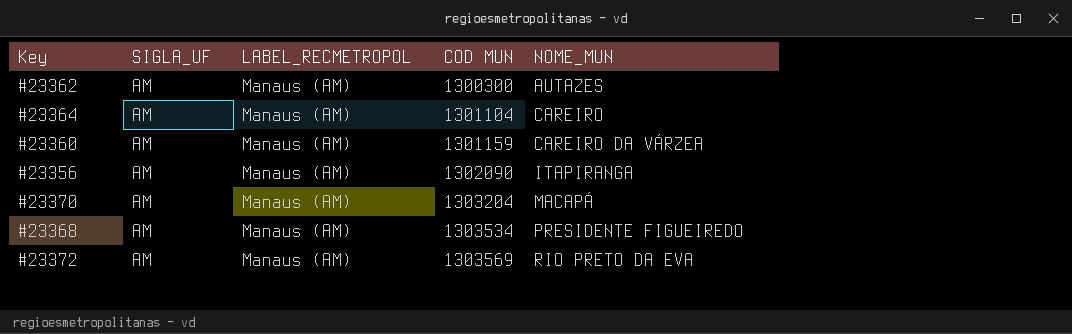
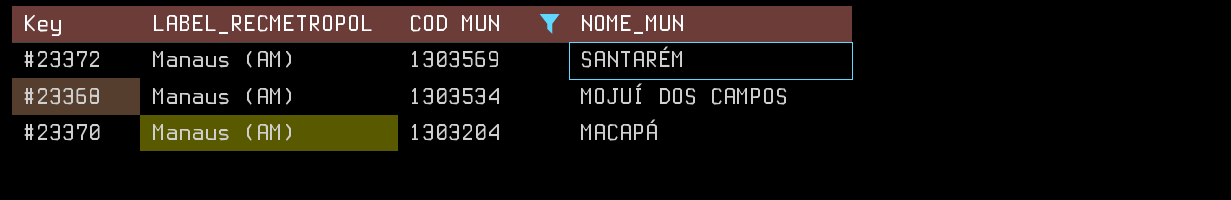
filter: none -> COD MUN >= 1303204
row order: COD MUN ascending -> COD MUN descending
column SIGLA_UF | position: 2 -> none
#23372 | NOME_MUN: RIO PRETO DA EVA -> SANTARÉM
#23368 | NOME_MUN: PRESIDENTE FIGUEIREDO -> MOJUÍ DOS CAMPOS

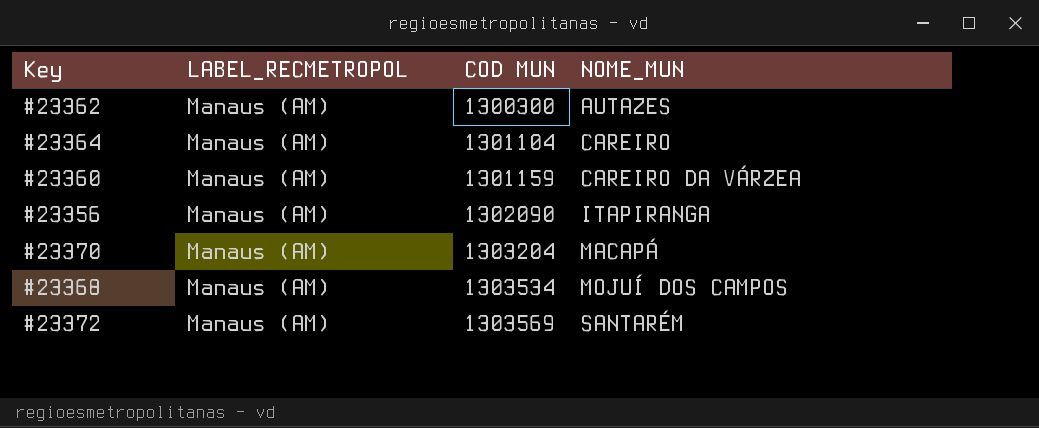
filter: COD MUN >= 1303204 -> none
row order: COD MUN descending -> COD MUN ascending

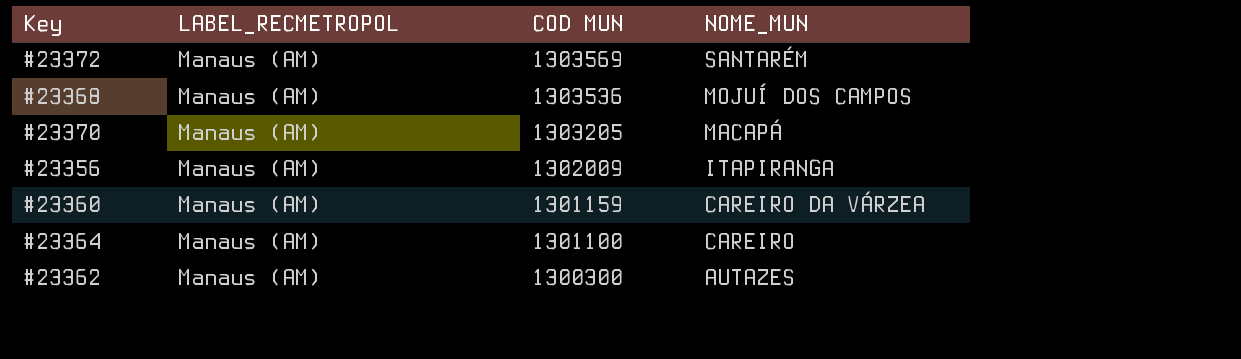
row order: COD MUN ascending -> COD MUN descending
#23368 | COD MUN: 1303534 -> 1303536
#23370 | COD MUN: 1303204 -> 1303205
#23356 | COD MUN: 1302090 -> 1302009
#23364 | COD MUN: 1301104 -> 1301100

